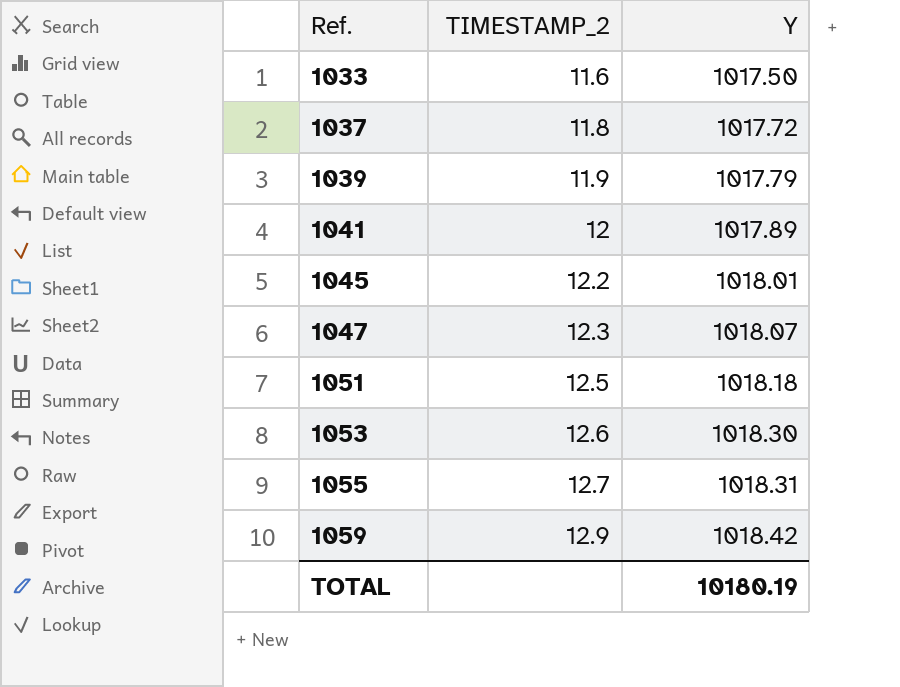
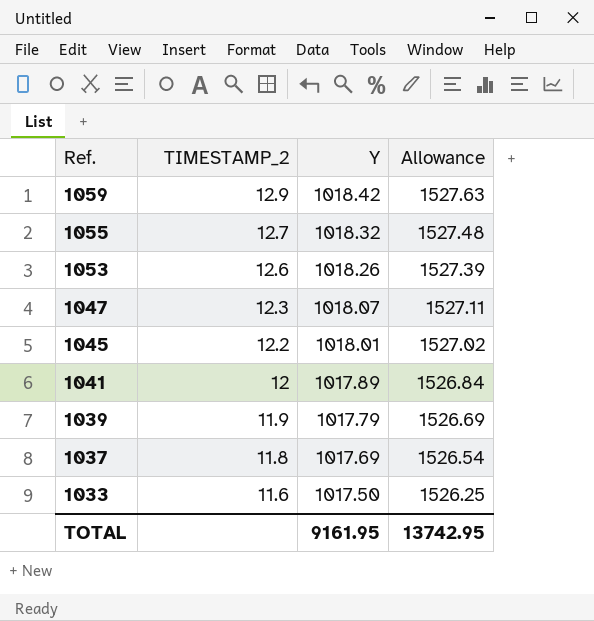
row order: Ref. ascending -> Ref. descending
column Allowance | formula: none -> [Y] * 1.5
row 1051: 12.5 | 1018.18 -> none
1055 | Y: 1018.31 -> 1018.32
1053 | Y: 1018.30 -> 1018.26
1037 | Y: 1017.72 -> 1017.69
TOTAL | Y: 10180.19 -> 9161.95

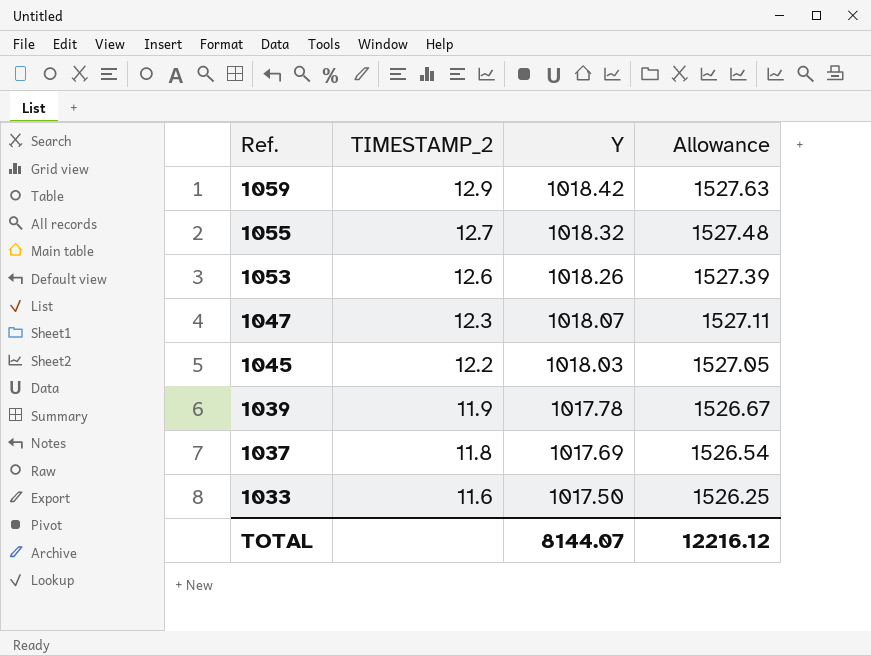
row 1041: 12 | 1017.89 | 1526.84 -> none
1045 | Y: 1018.01 -> 1018.03
1045 | Allowance: 1527.02 -> 1527.05
1039 | Y: 1017.79 -> 1017.78
1039 | Allowance: 1526.69 -> 1526.67
TOTAL | Y: 9161.95 -> 8144.07
TOTAL | Allowance: 13742.95 -> 12216.12

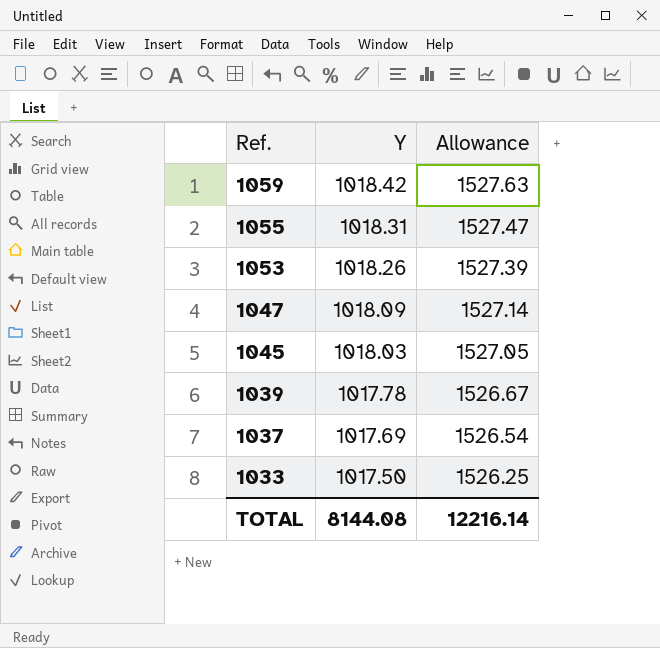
column TIMESTAMP_2 | position: 2 -> none
1055 | Y: 1018.32 -> 1018.31
1055 | Allowance: 1527.48 -> 1527.47
1047 | Y: 1018.07 -> 1018.09
1047 | Allowance: 1527.11 -> 1527.14
TOTAL | Y: 8144.07 -> 8144.08
TOTAL | Allowance: 12216.12 -> 12216.14

